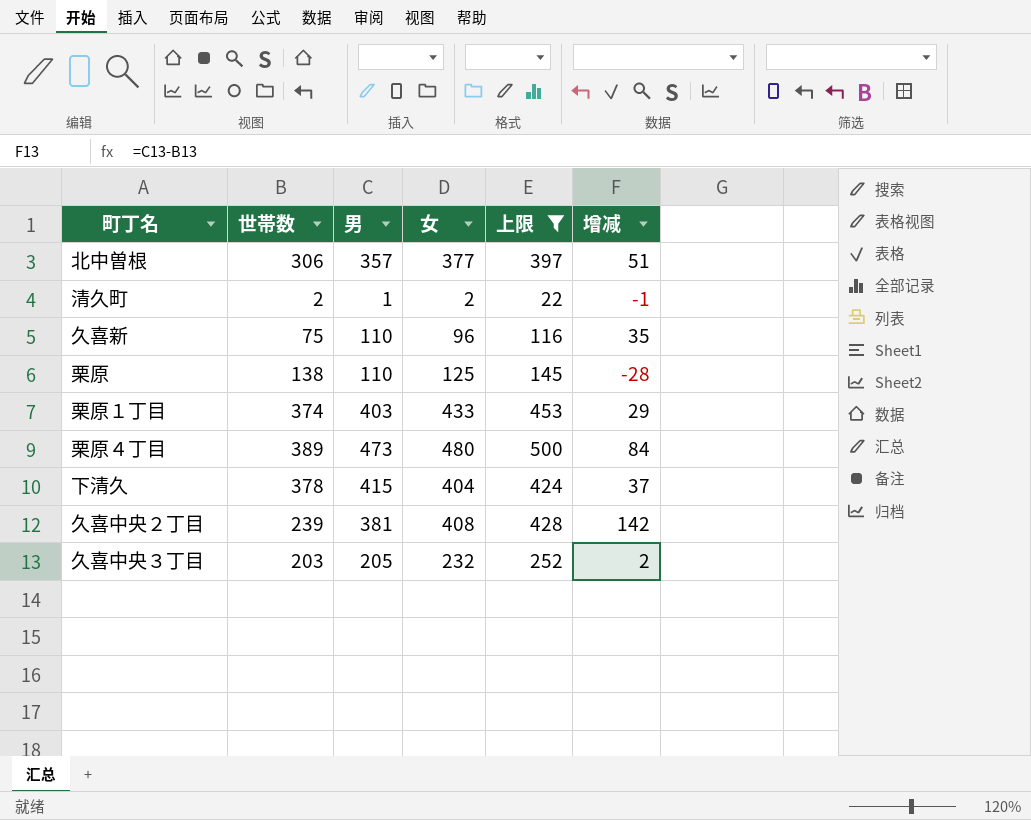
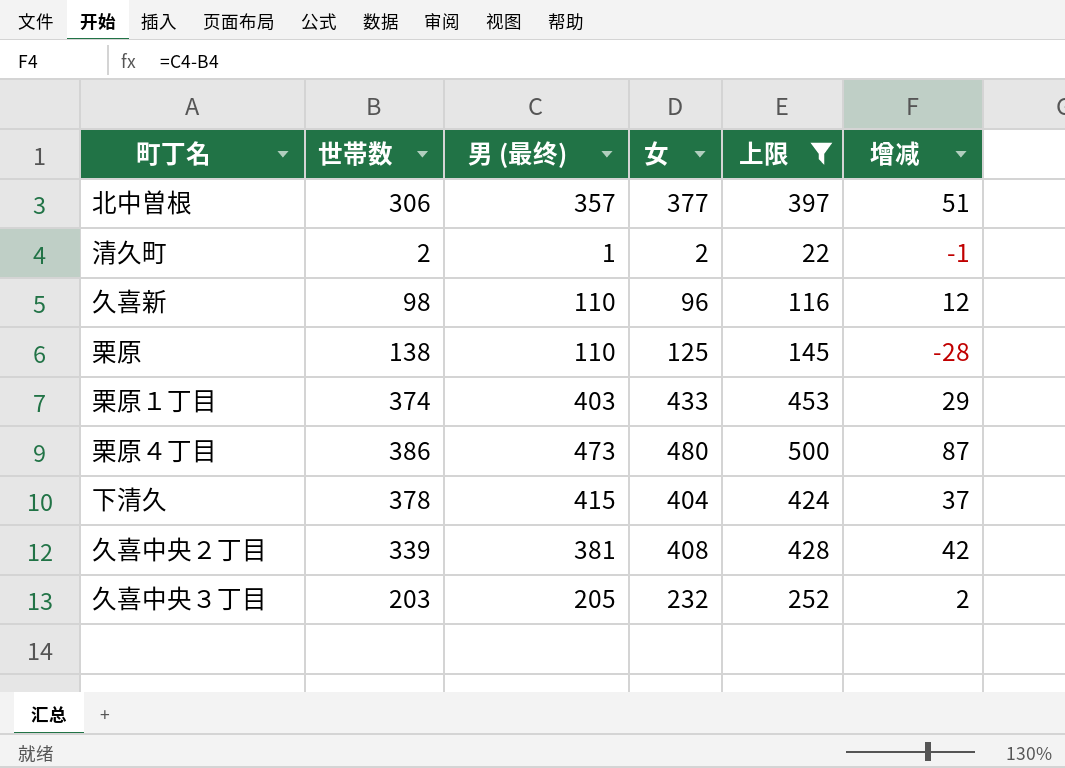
column name: 男 -> 男 (最终)
久喜新 | 世帯数: 75 -> 98
久喜新 | 增减: 35 -> 12
栗原４丁目 | 世帯数: 389 -> 386
栗原４丁目 | 增减: 84 -> 87
久喜中央２丁目 | 世帯数: 239 -> 339
久喜中央２丁目 | 增减: 142 -> 42

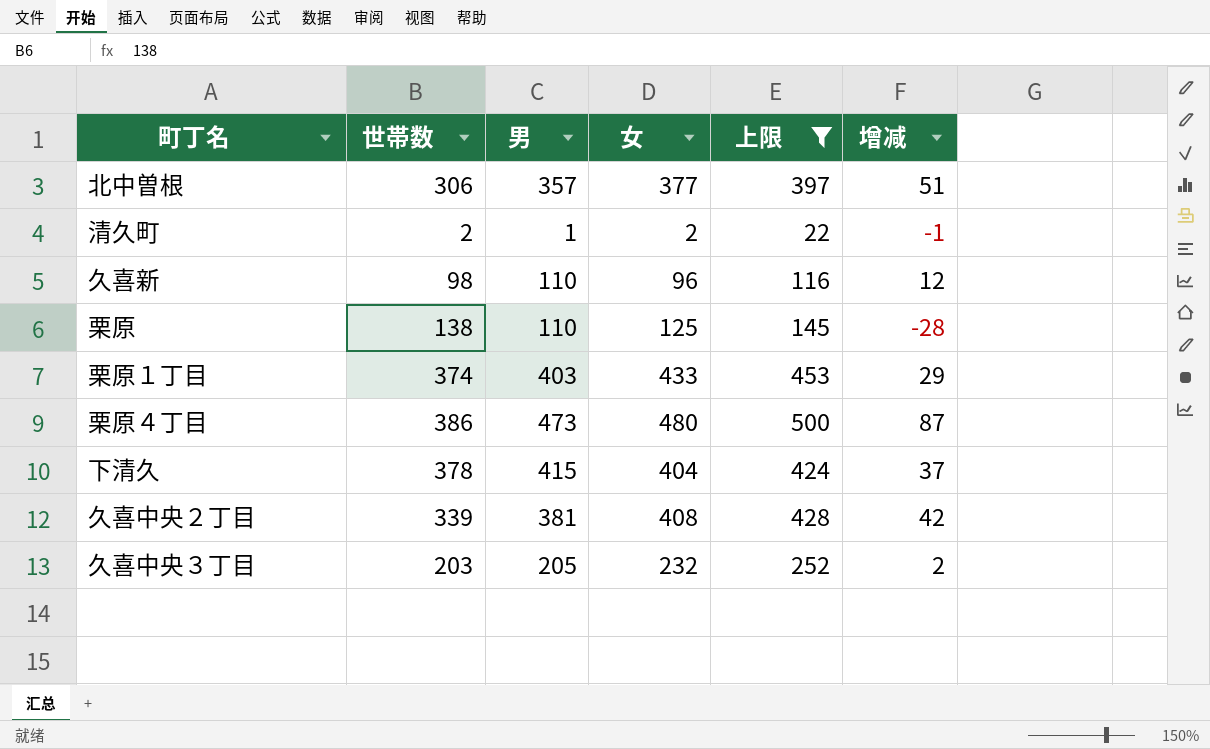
column name: 男 (最终) -> 男

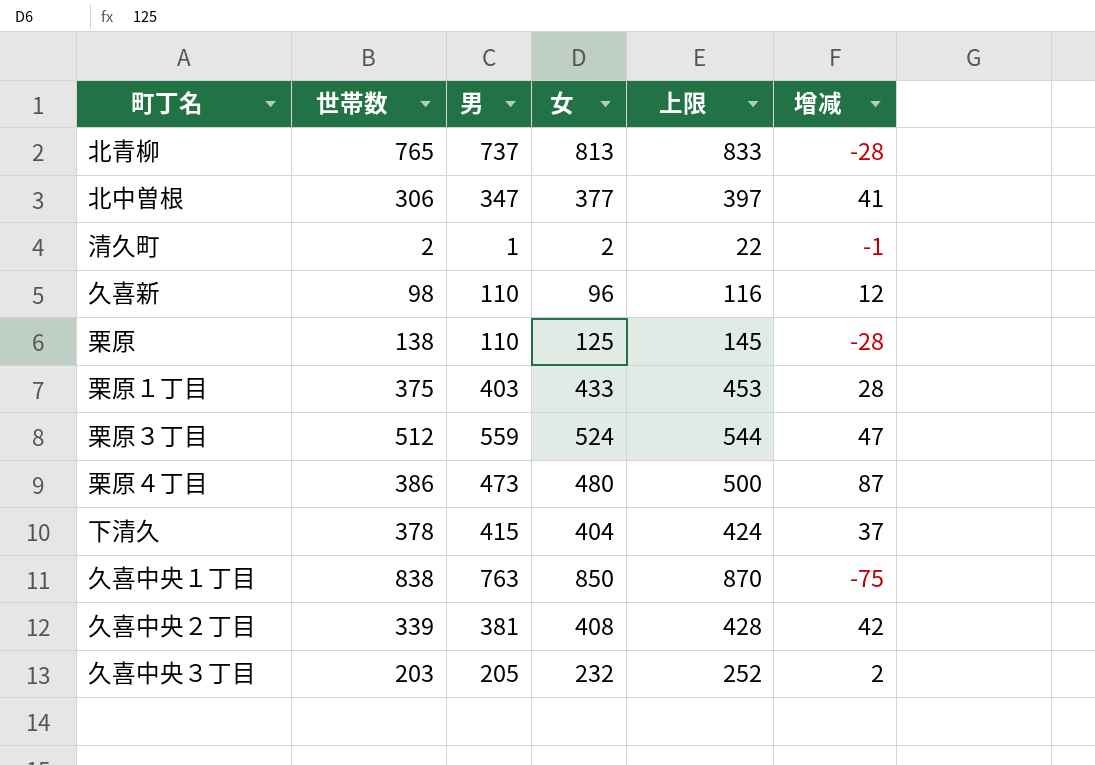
filter: 上限 <= 500 -> none
北中曽根 | 男: 357 -> 347
北中曽根 | 增减: 51 -> 41
栗原１丁目 | 世帯数: 374 -> 375
栗原１丁目 | 增减: 29 -> 28

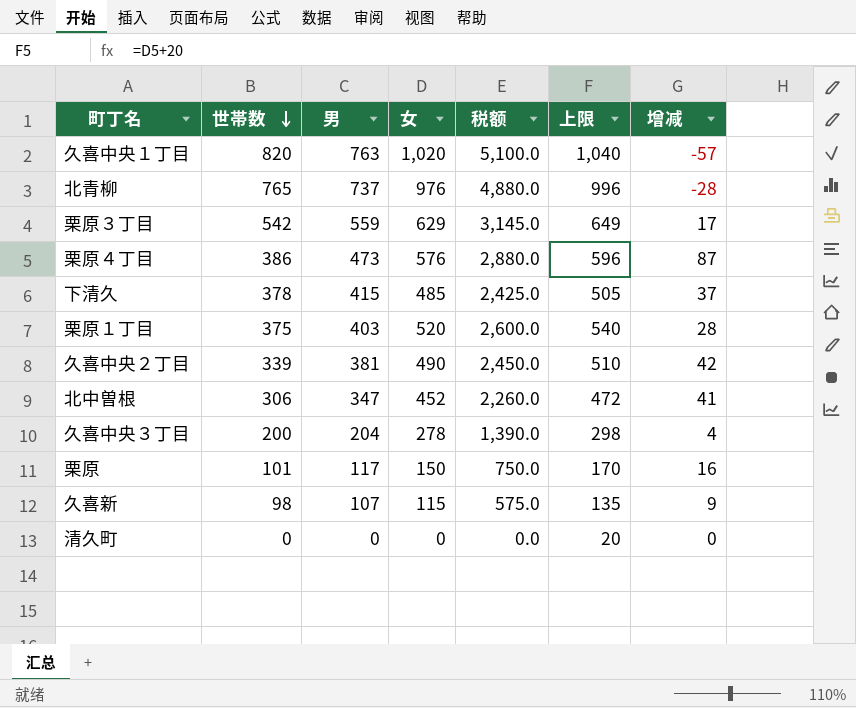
row order: none -> 世帯数 descending
column 税额 | formula: none -> [女] * 5
久喜中央１丁目 | 世帯数: 838 -> 820
久喜中央１丁目 | 女: 850 -> 1,020
久喜中央１丁目 | 上限: 870 -> 1,040
久喜中央１丁目 | 增减: -75 -> -57
北青柳 | 女: 813 -> 976
北青柳 | 上限: 833 -> 996
栗原３丁目 | 世帯数: 512 -> 542
栗原３丁目 | 女: 524 -> 629
栗原３丁目 | 上限: 544 -> 649
栗原３丁目 | 增减: 47 -> 17
栗原４丁目 | 女: 480 -> 576
栗原４丁目 | 上限: 500 -> 596
下清久 | 女: 404 -> 485
下清久 | 上限: 424 -> 505
栗原１丁目 | 女: 433 -> 520
栗原１丁目 | 上限: 453 -> 540
久喜中央２丁目 | 女: 408 -> 490
久喜中央２丁目 | 上限: 428 -> 510
北中曽根 | 女: 377 -> 452
北中曽根 | 上限: 397 -> 472
久喜中央３丁目 | 世帯数: 203 -> 200
久喜中央３丁目 | 男: 205 -> 204
久喜中央３丁目 | 女: 232 -> 278
久喜中央３丁目 | 上限: 252 -> 298
久喜中央３丁目 | 增减: 2 -> 4
栗原 | 世帯数: 138 -> 101
栗原 | 男: 110 -> 117
栗原 | 女: 125 -> 150
栗原 | 上限: 145 -> 170
栗原 | 增减: -28 -> 16
久喜新 | 男: 110 -> 107
久喜新 | 女: 96 -> 115
久喜新 | 上限: 116 -> 135
久喜新 | 增减: 12 -> 9
清久町 | 世帯数: 2 -> 0
清久町 | 男: 1 -> 0
清久町 | 女: 2 -> 0
清久町 | 上限: 22 -> 20
清久町 | 增减: -1 -> 0

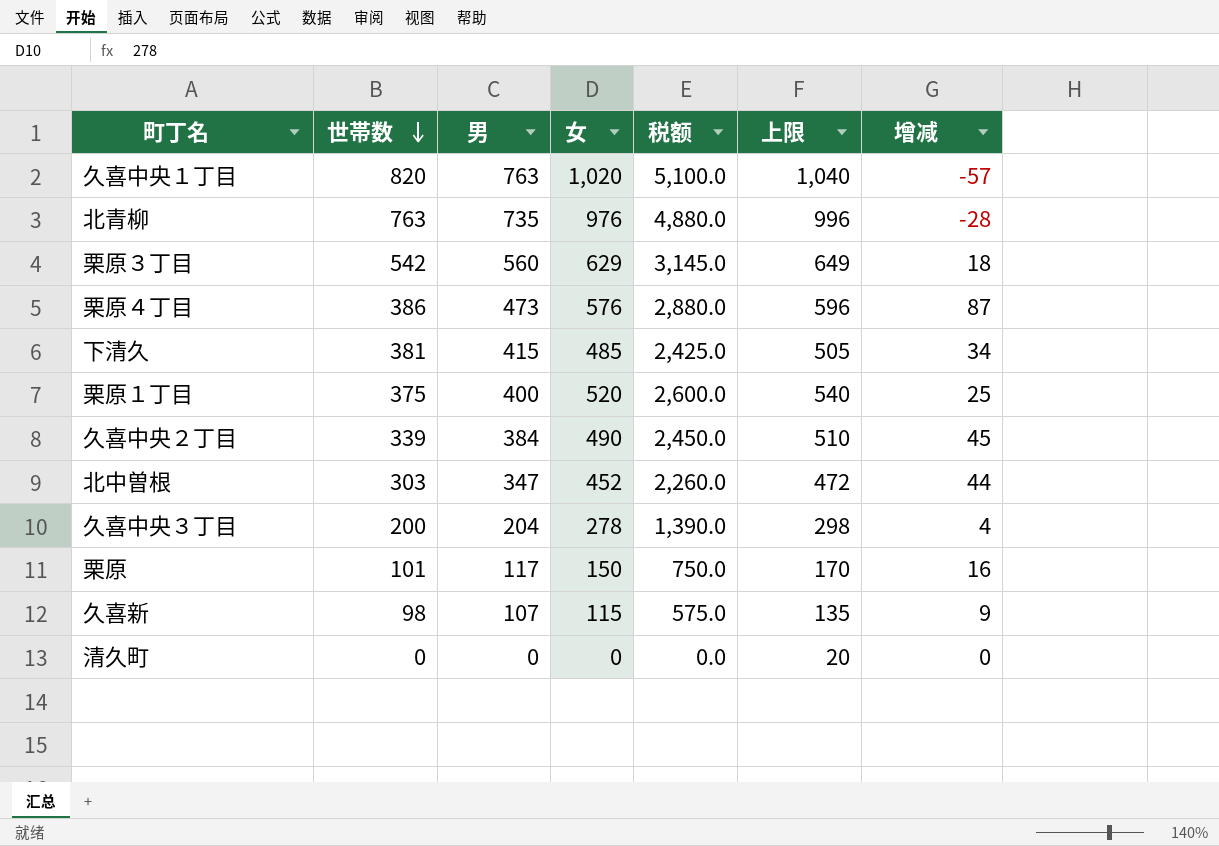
北青柳 | 世帯数: 765 -> 763
北青柳 | 男: 737 -> 735
栗原３丁目 | 男: 559 -> 560
栗原３丁目 | 增减: 17 -> 18
下清久 | 世帯数: 378 -> 381
下清久 | 增减: 37 -> 34
栗原１丁目 | 男: 403 -> 400
栗原１丁目 | 增减: 28 -> 25
久喜中央２丁目 | 男: 381 -> 384
久喜中央２丁目 | 增减: 42 -> 45
北中曽根 | 世帯数: 306 -> 303
北中曽根 | 增减: 41 -> 44

